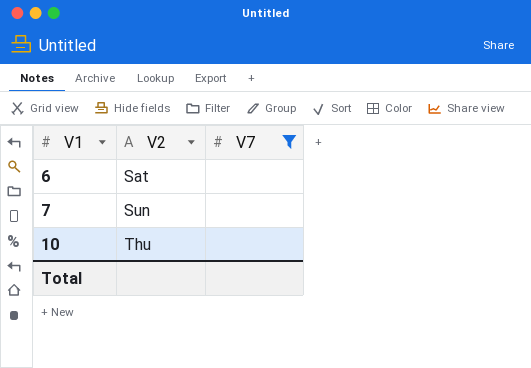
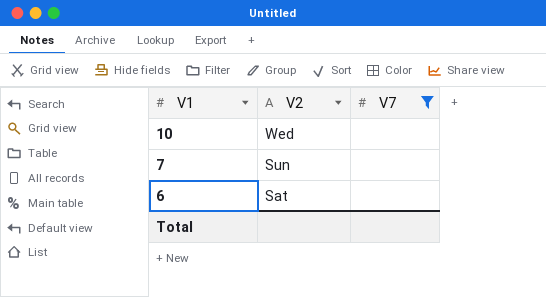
row order: V1 ascending -> V1 descending
10 | V2: Thu -> Wed

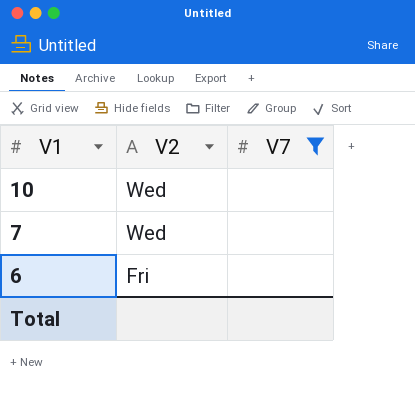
7 | V2: Sun -> Wed
6 | V2: Sat -> Fri

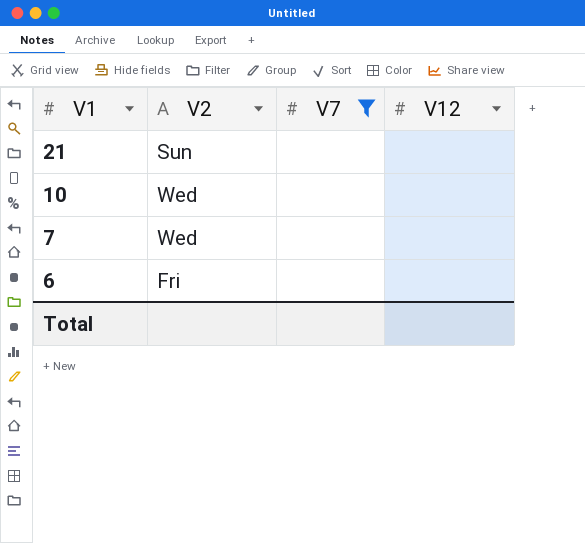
column V12 | position: none -> 4
row 21: none -> Sun | none | none

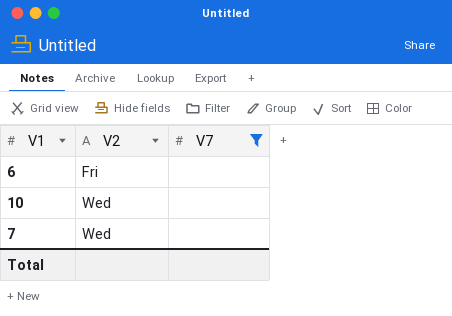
row order: V1 descending -> V2 ascending
column V12 | position: 4 -> none
row 21: Sun | none | none -> none

